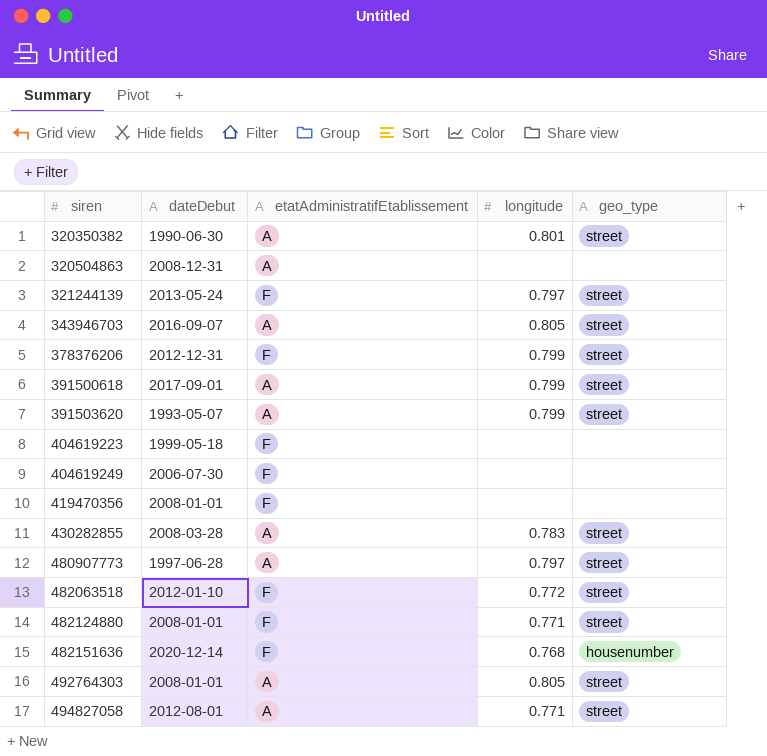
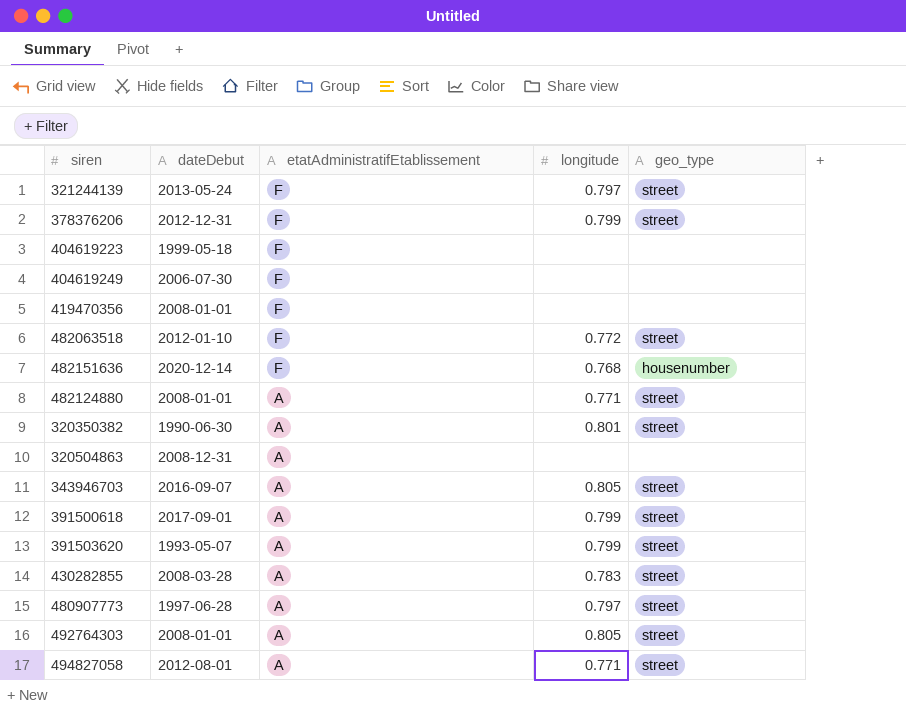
row order: siren ascending -> etatAdministratifEtablissement descending
482124880 | etatAdministratifEtablissement: F -> A

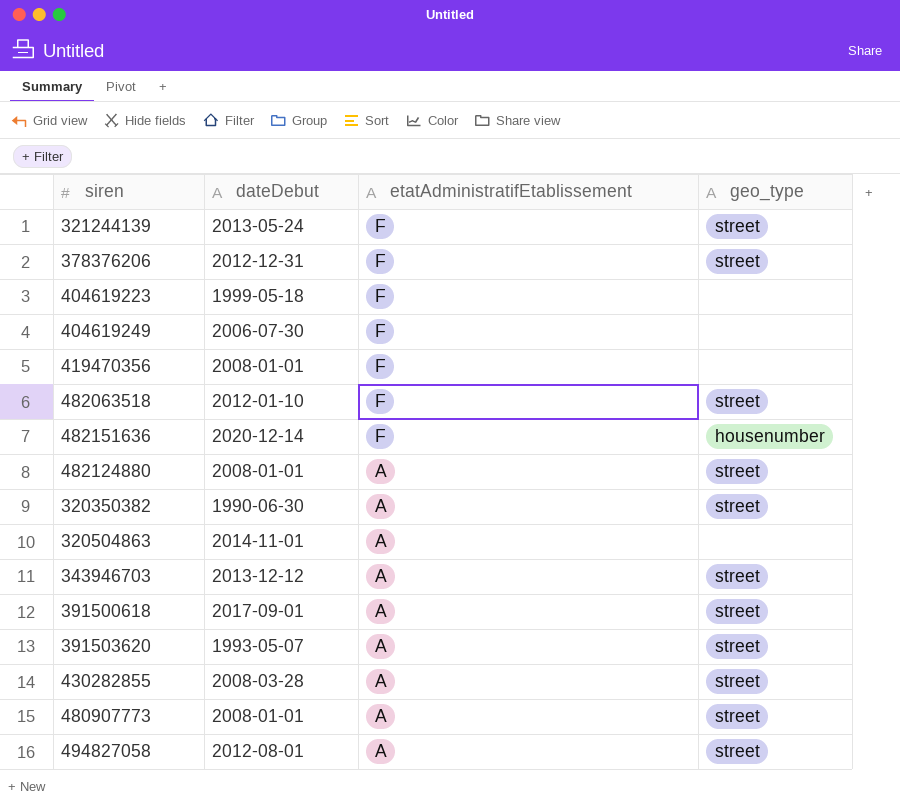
column longitude | position: 4 -> none
row 492764303: 2008-01-01 | A | 0.805 | street -> none
320504863 | dateDebut: 2008-12-31 -> 2014-11-01
343946703 | dateDebut: 2016-09-07 -> 2013-12-12
480907773 | dateDebut: 1997-06-28 -> 2008-01-01

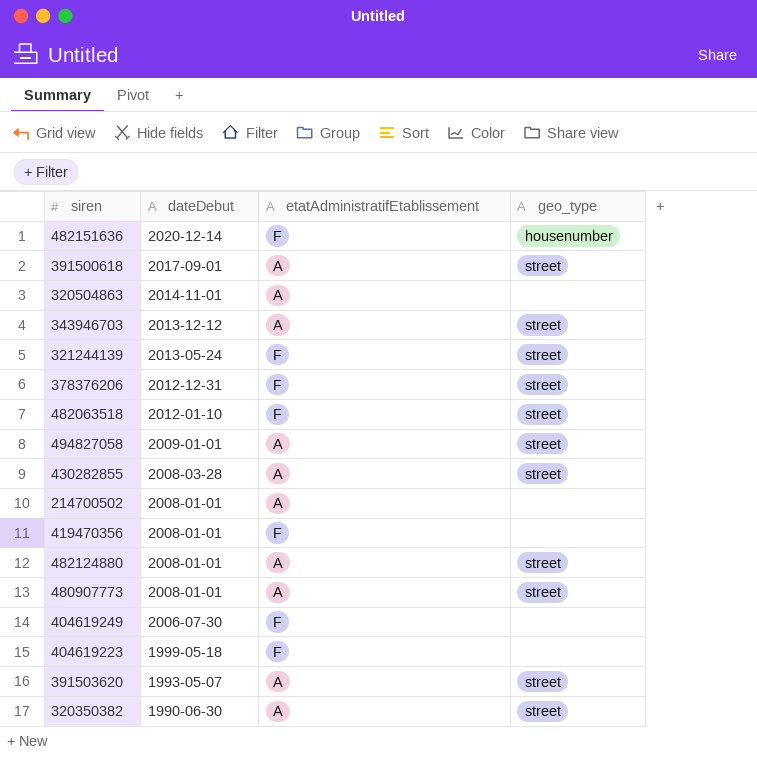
row order: etatAdministratifEtablissement descending -> dateDebut descending
494827058 | dateDebut: 2012-08-01 -> 2009-01-01
row 214700502: none -> 2008-01-01 | A | none

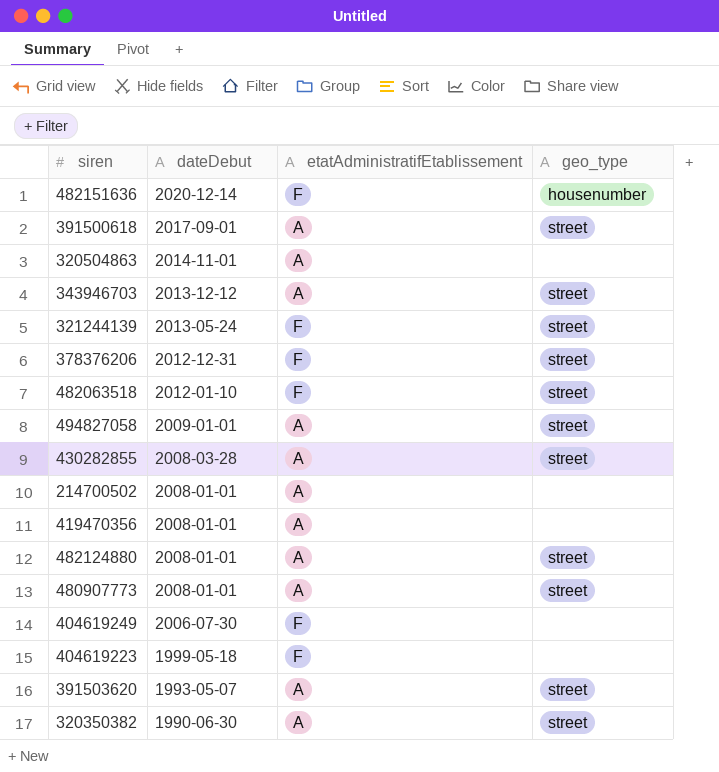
419470356 | etatAdministratifEtablissement: F -> A

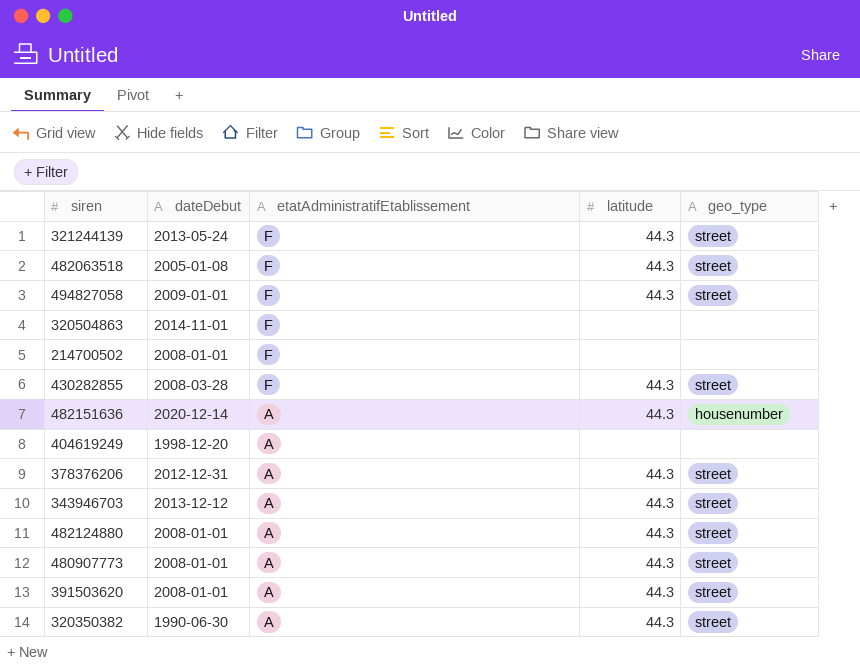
row order: dateDebut descending -> etatAdministratifEtablissement descending
column latitude | position: none -> 4
row 391500618: 2017-09-01 | A | street -> none
row 419470356: 2008-01-01 | A | none -> none
row 404619223: 1999-05-18 | F | none -> none
482063518 | dateDebut: 2012-01-10 -> 2005-01-08
494827058 | etatAdministratifEtablissement: A -> F
320504863 | etatAdministratifEtablissement: A -> F
214700502 | etatAdministratifEtablissement: A -> F
430282855 | etatAdministratifEtablissement: A -> F
482151636 | etatAdministratifEtablissement: F -> A
404619249 | dateDebut: 2006-07-30 -> 1998-12-20
404619249 | etatAdministratifEtablissement: F -> A
378376206 | etatAdministratifEtablissement: F -> A
391503620 | dateDebut: 1993-05-07 -> 2008-01-01

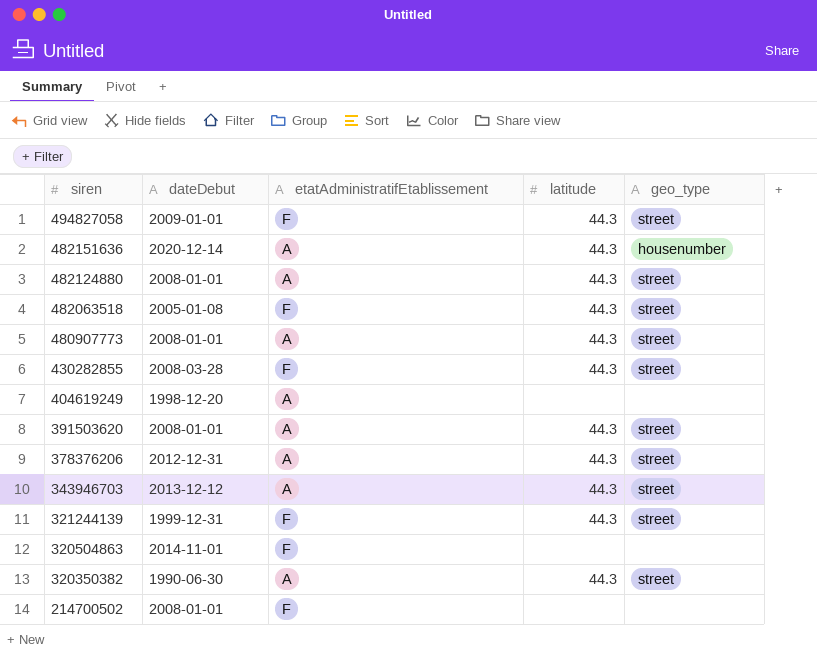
row order: etatAdministratifEtablissement descending -> siren descending
321244139 | dateDebut: 2013-05-24 -> 1999-12-31

